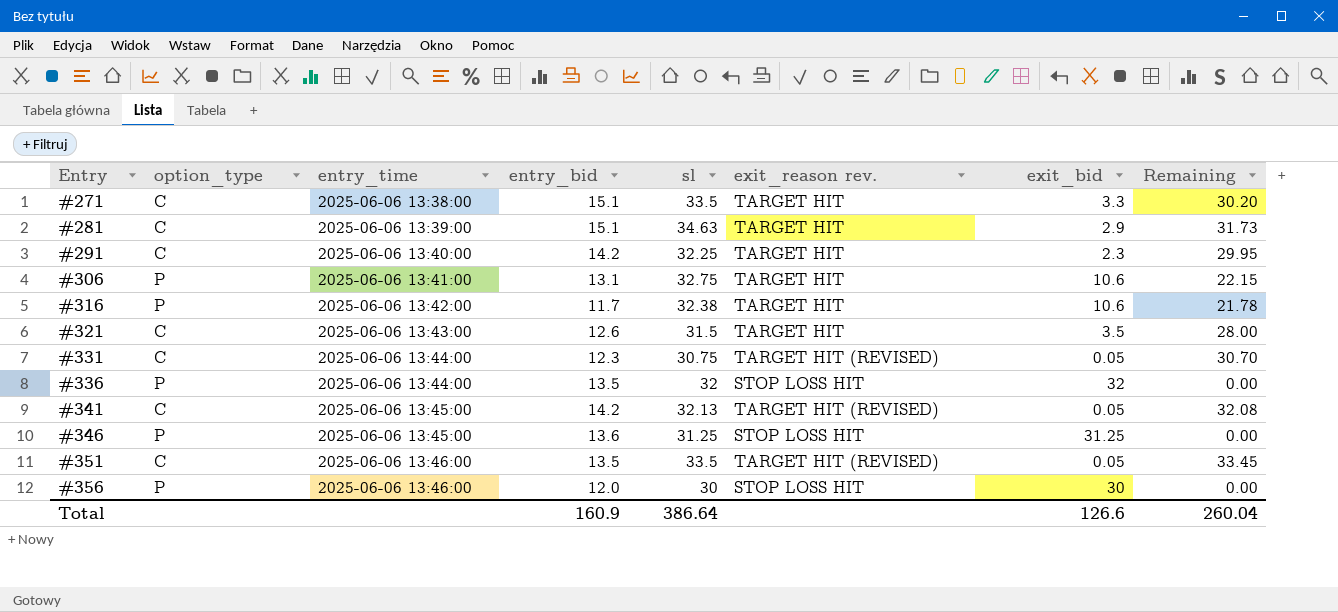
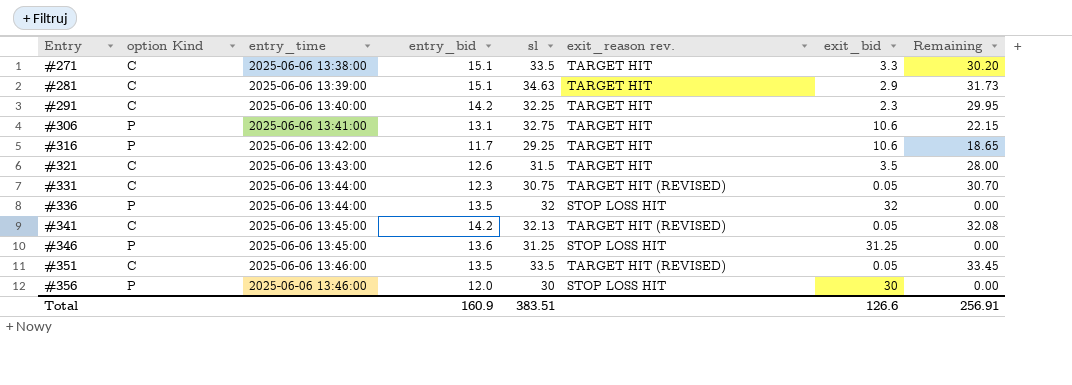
column name: option_type -> option Kind
#316 | sl: 32.38 -> 29.25
#316 | Remaining: 21.78 -> 18.65
Total | sl: 386.64 -> 383.51
Total | Remaining: 260.04 -> 256.91

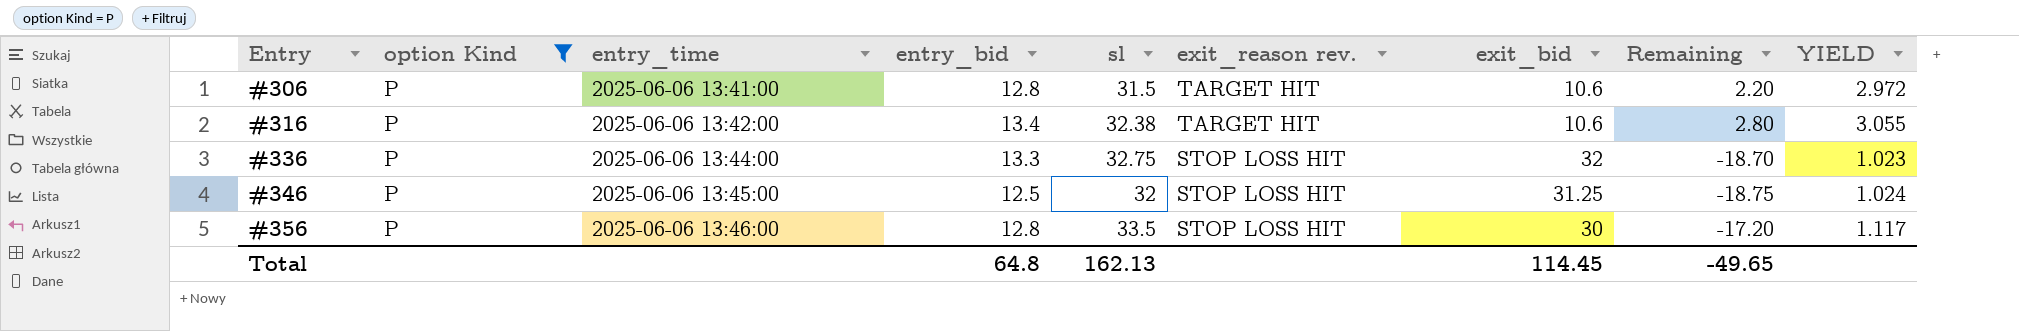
filter: none -> option Kind = P
column Remaining | formula: [sl] - [exit_bid] -> [entry_bid] - [exit_bid]
column YIELD | formula: none -> [sl] / [exit_bid]
#306 | entry_bid: 13.1 -> 12.8
#306 | sl: 32.75 -> 31.5
#316 | entry_bid: 11.7 -> 13.4
#316 | sl: 29.25 -> 32.38
#336 | entry_bid: 13.5 -> 13.3
#336 | sl: 32 -> 32.75
#346 | entry_bid: 13.6 -> 12.5
#346 | sl: 31.25 -> 32
#356 | entry_bid: 12.0 -> 12.8
#356 | sl: 30 -> 33.5
Total | entry_bid: 160.9 -> 64.8
Total | sl: 383.51 -> 162.13
Total | exit_bid: 126.6 -> 114.45
Total | Remaining: 256.91 -> -49.65

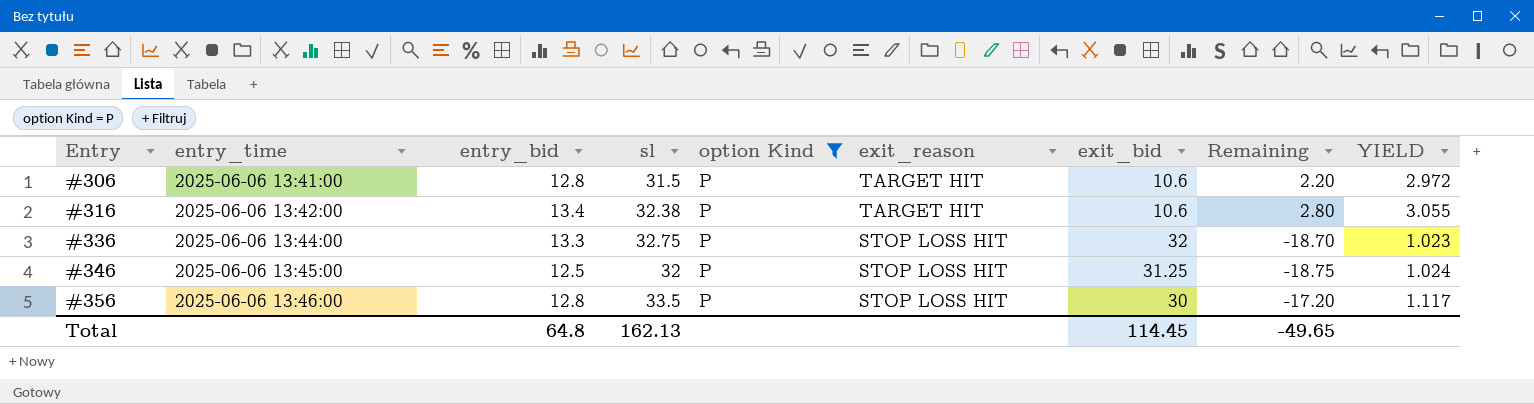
column option Kind | position: 2 -> 5
column name: exit_reason rev. -> exit_reason

